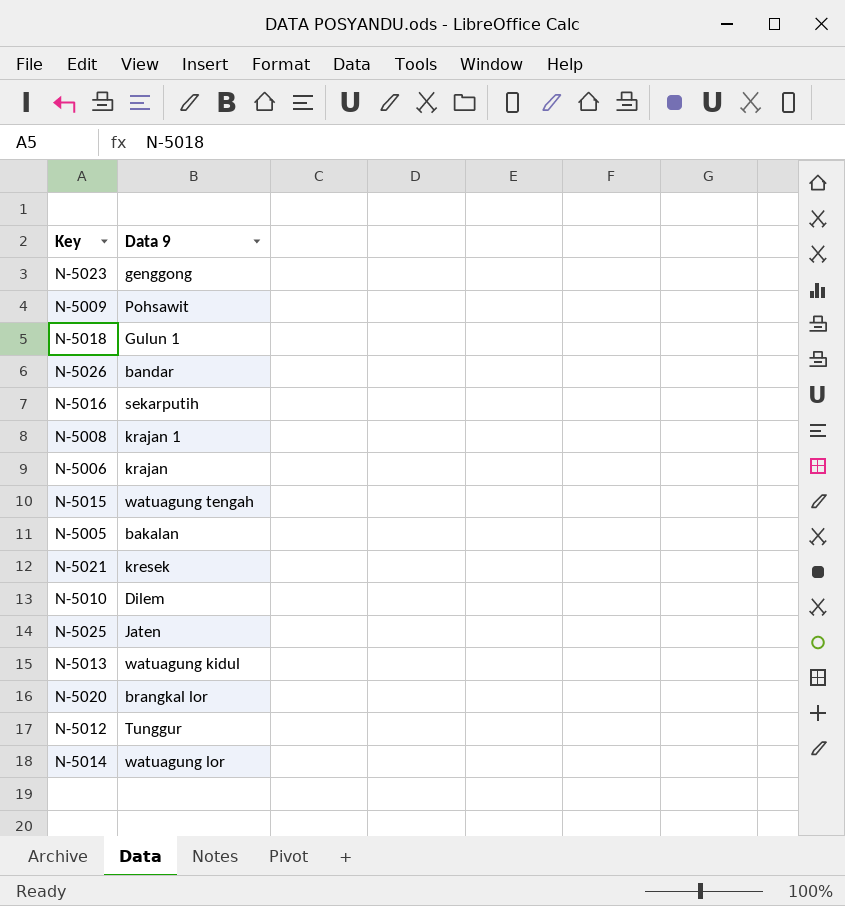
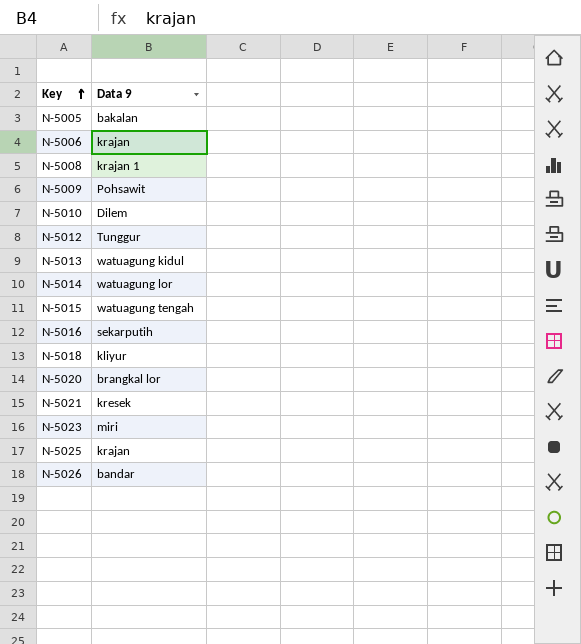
row order: none -> Key ascending
N-5018 | Data 9: Gulun 1 -> kliyur
N-5023 | Data 9: genggong -> miri
N-5025 | Data 9: Jaten -> krajan

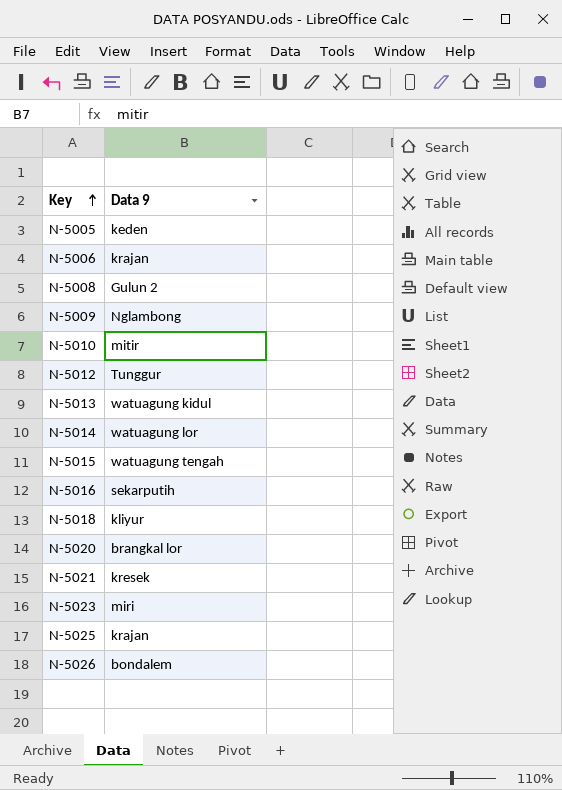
N-5005 | Data 9: bakalan -> keden
N-5008 | Data 9: krajan 1 -> Gulun 2
N-5009 | Data 9: Pohsawit -> Nglambong
N-5010 | Data 9: Dilem -> mitir
N-5026 | Data 9: bandar -> bondalem

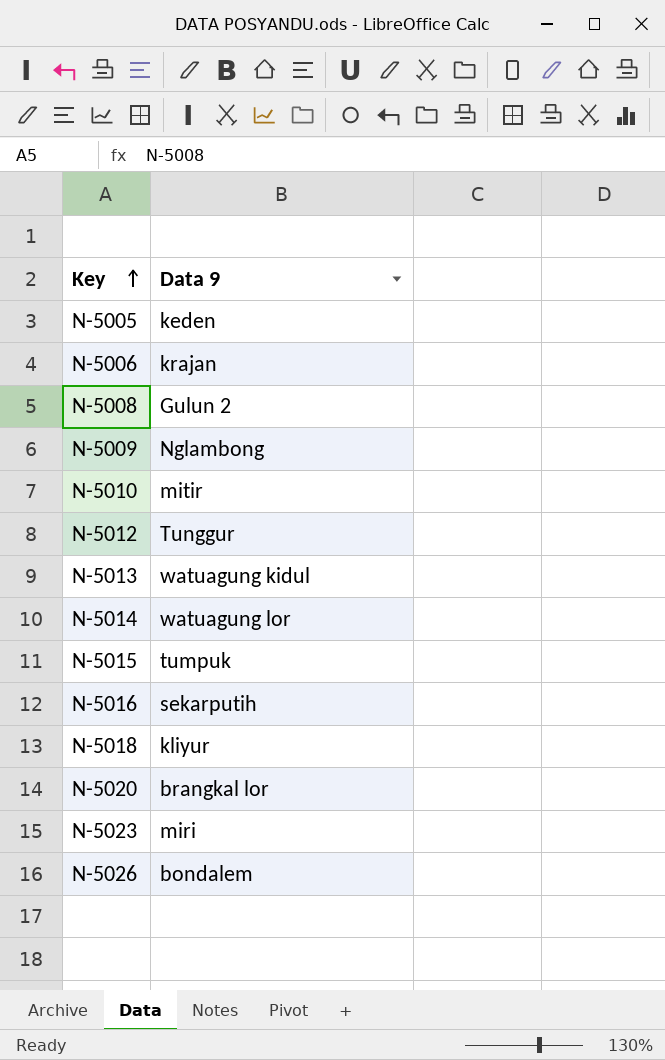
row N-5021: kresek -> none
row N-5025: krajan -> none
N-5015 | Data 9: watuagung tengah -> tumpuk

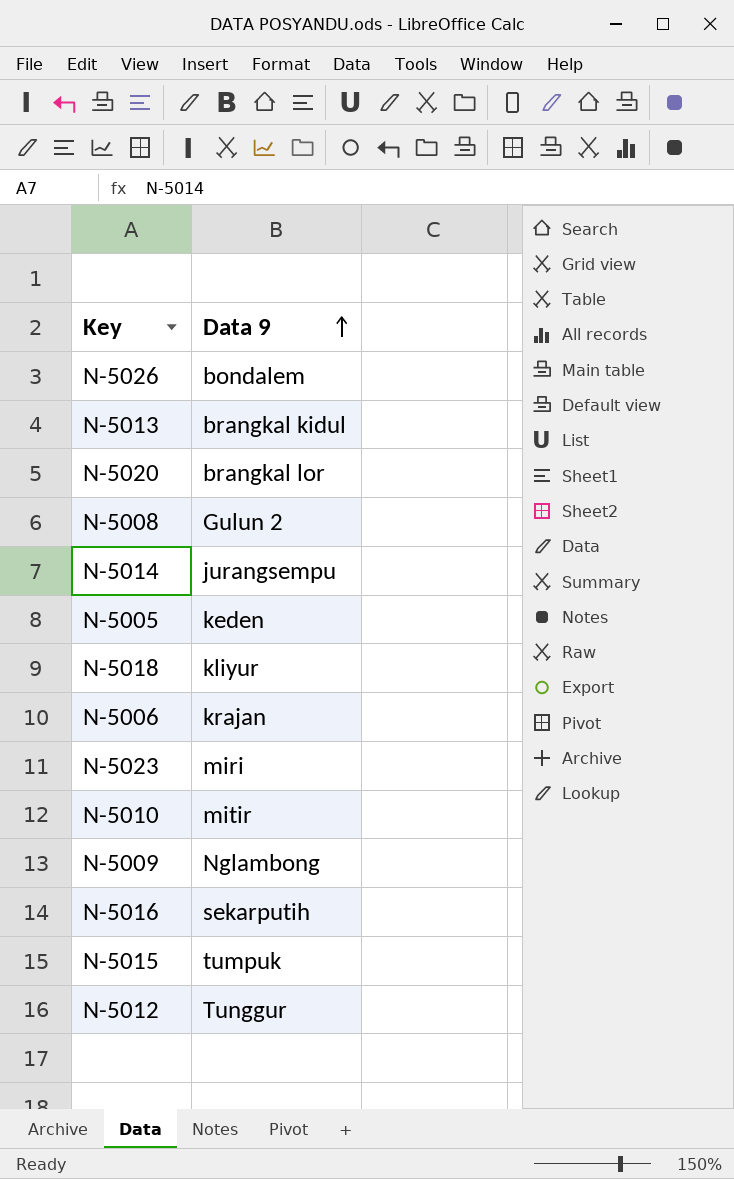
row order: Key ascending -> Data 9 ascending
N-5013 | Data 9: watuagung kidul -> brangkal kidul
N-5014 | Data 9: watuagung lor -> jurangsempu

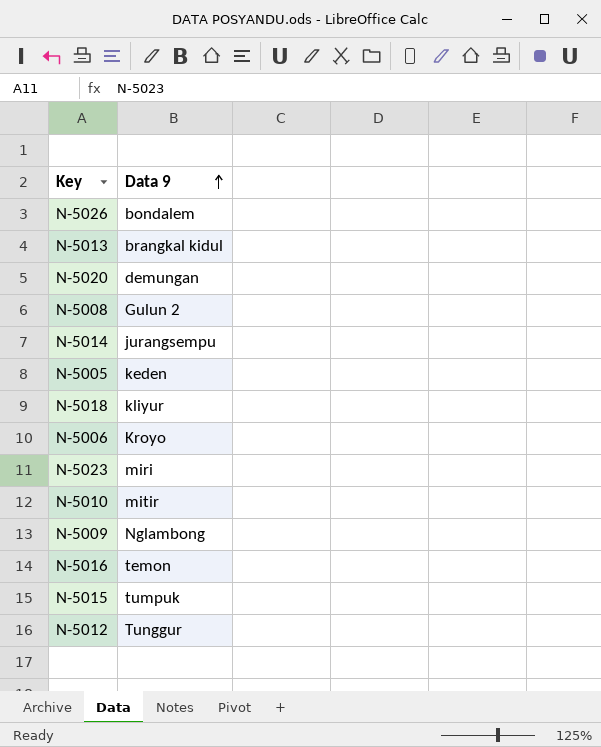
N-5020 | Data 9: brangkal lor -> demungan
N-5006 | Data 9: krajan -> Kroyo
N-5016 | Data 9: sekarputih -> temon

